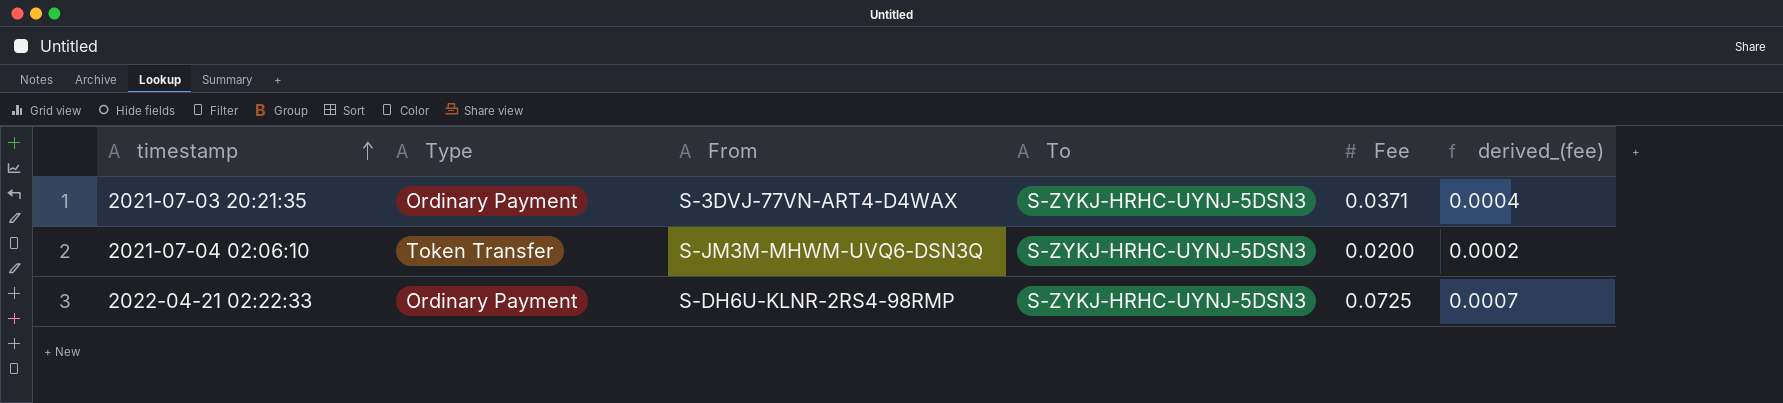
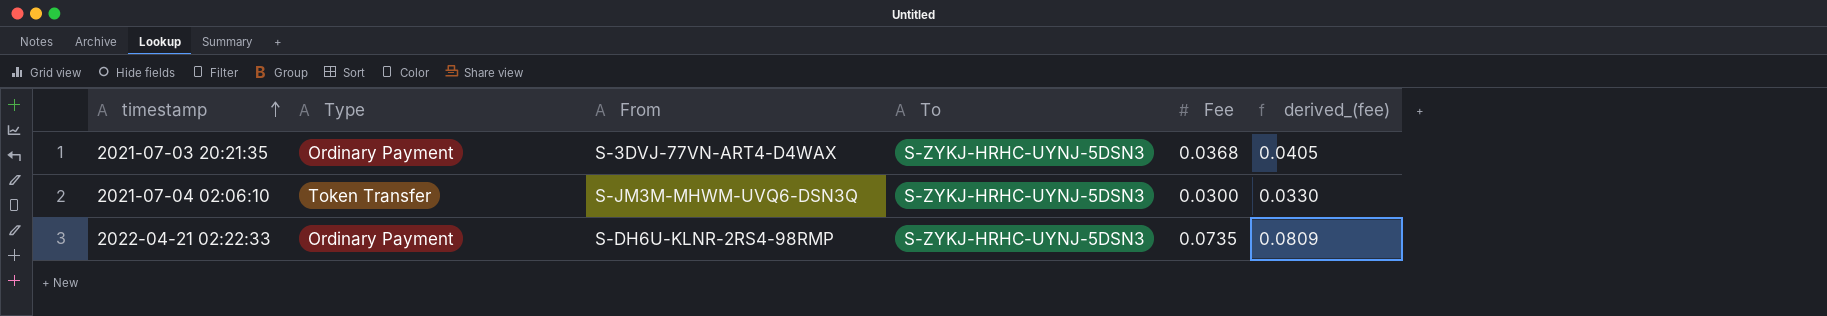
column derived_(fee) | formula: [Fee] * 0.01 -> [Fee] * 1.1
2021-07-03 20:21:35 | Fee: 0.0371 -> 0.0368
2021-07-04 02:06:10 | Fee: 0.0200 -> 0.0300
2022-04-21 02:22:33 | Fee: 0.0725 -> 0.0735

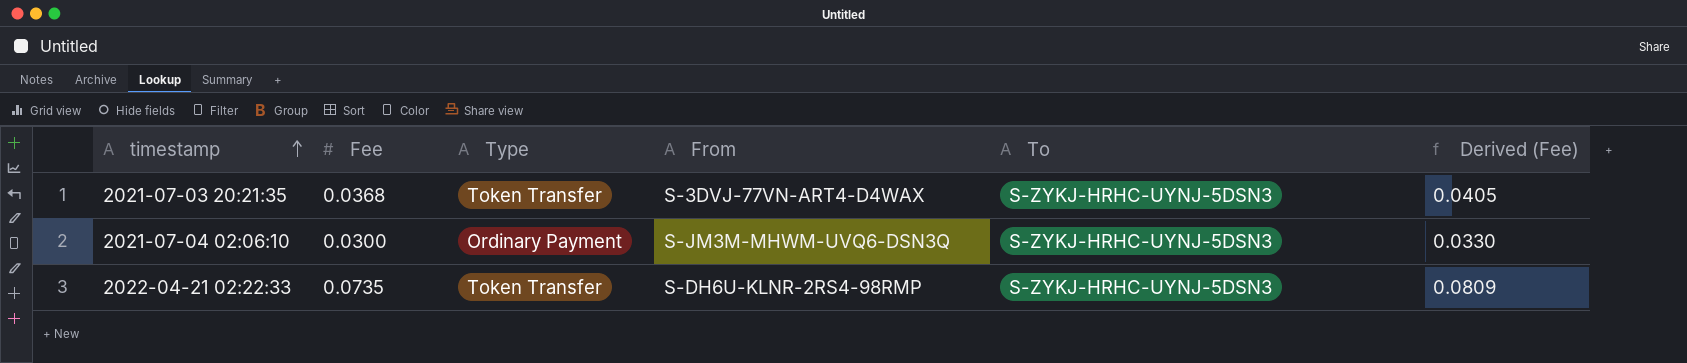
column Fee | position: 5 -> 2
column name: derived_(fee) -> Derived (Fee)
2021-07-03 20:21:35 | Type: Ordinary Payment -> Token Transfer
2021-07-04 02:06:10 | Type: Token Transfer -> Ordinary Payment
2022-04-21 02:22:33 | Type: Ordinary Payment -> Token Transfer

